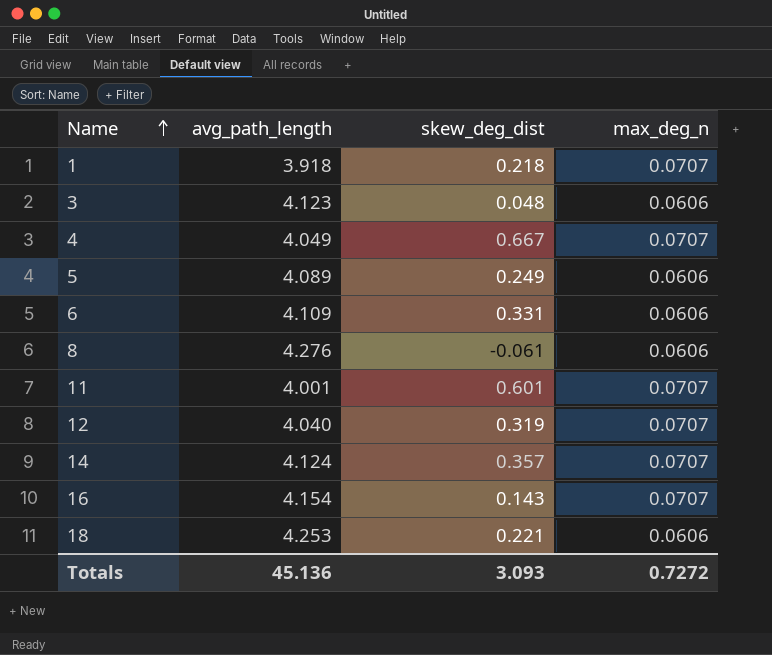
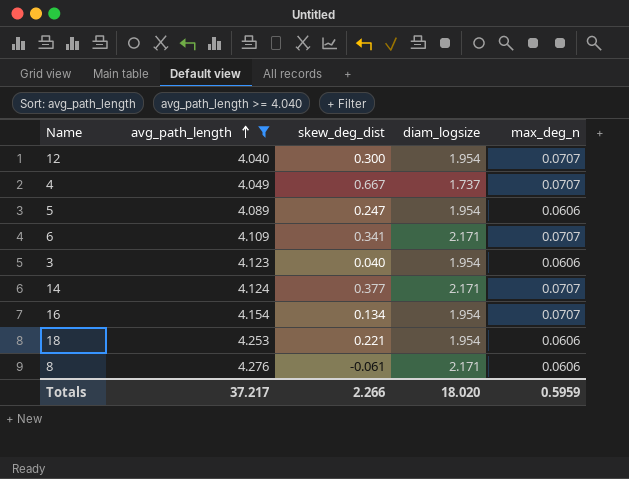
filter: none -> avg_path_length >= 4.040
row order: Name ascending -> avg_path_length ascending
column diam_logsize | position: none -> 4
12 | skew_deg_dist: 0.319 -> 0.300
5 | skew_deg_dist: 0.249 -> 0.247
6 | skew_deg_dist: 0.331 -> 0.341
6 | max_deg_n: 0.0606 -> 0.0707
3 | skew_deg_dist: 0.048 -> 0.040
14 | skew_deg_dist: 0.357 -> 0.377
16 | skew_deg_dist: 0.143 -> 0.134
Totals | avg_path_length: 45.136 -> 37.217
Totals | skew_deg_dist: 3.093 -> 2.266
Totals | max_deg_n: 0.7272 -> 0.5959

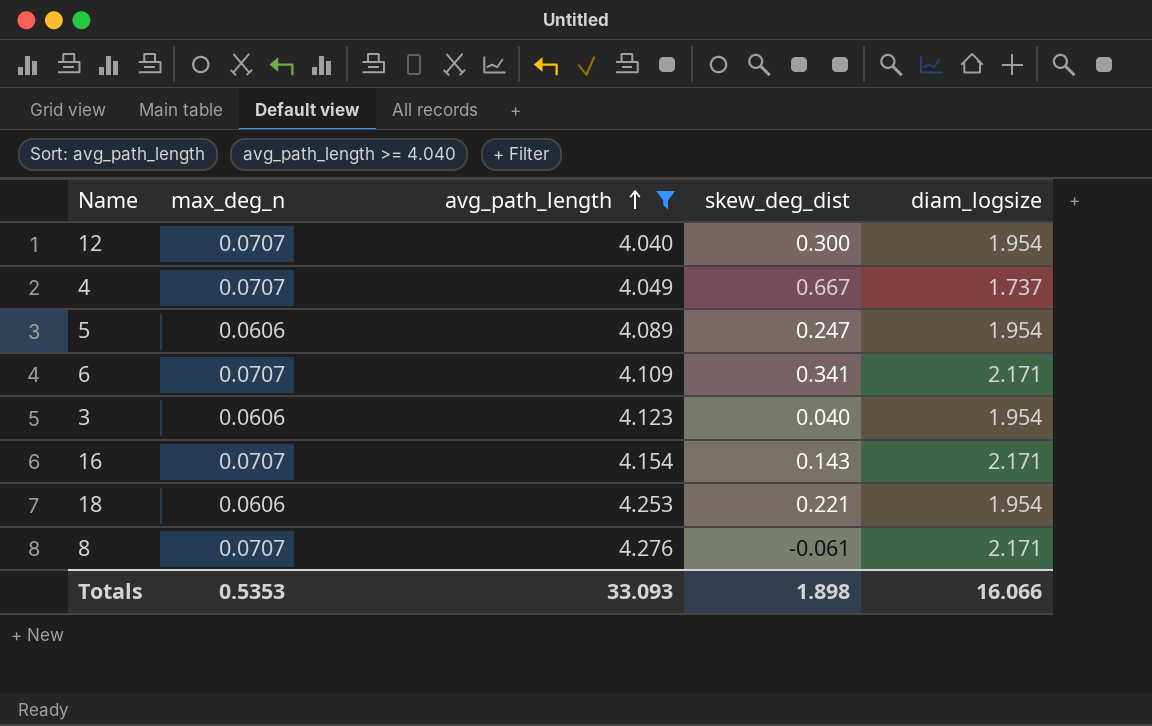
column max_deg_n | position: 5 -> 2
row 14: 4.124 | 0.377 | 2.171 | 0.0707 -> none
16 | skew_deg_dist: 0.134 -> 0.143
16 | diam_logsize: 1.954 -> 2.171
8 | max_deg_n: 0.0606 -> 0.0707
Totals | max_deg_n: 0.5959 -> 0.5353
Totals | avg_path_length: 37.217 -> 33.093
Totals | skew_deg_dist: 2.266 -> 1.898
Totals | diam_logsize: 18.020 -> 16.066

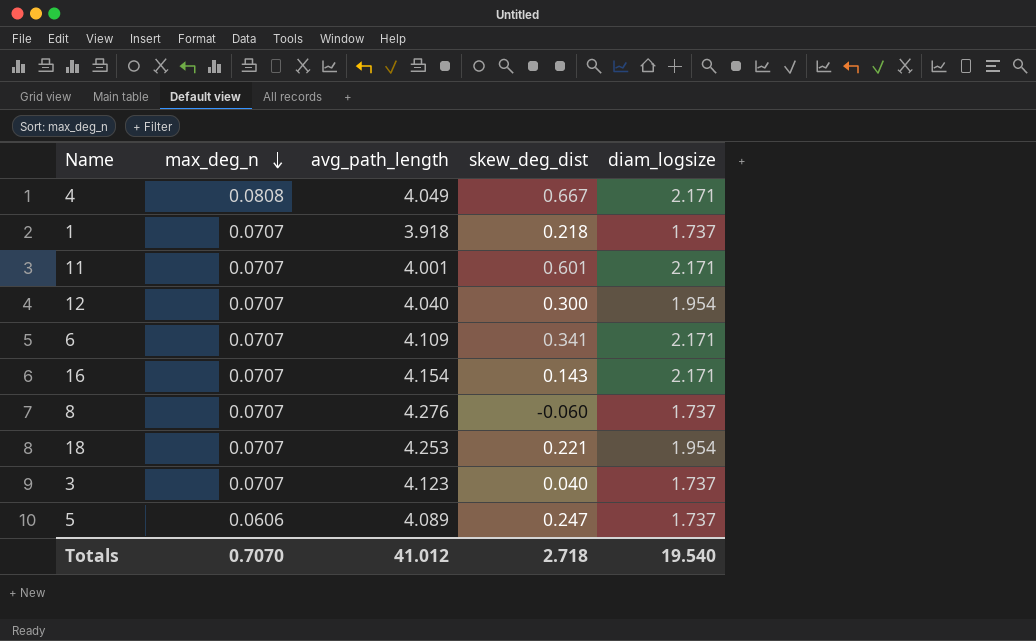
filter: avg_path_length >= 4.040 -> none
row order: avg_path_length ascending -> max_deg_n descending
4 | max_deg_n: 0.0707 -> 0.0808
4 | diam_logsize: 1.737 -> 2.171
8 | skew_deg_dist: -0.061 -> -0.060
8 | diam_logsize: 2.171 -> 1.737
18 | max_deg_n: 0.0606 -> 0.0707
3 | max_deg_n: 0.0606 -> 0.0707
3 | diam_logsize: 1.954 -> 1.737
5 | diam_logsize: 1.954 -> 1.737
Totals | max_deg_n: 0.5353 -> 0.7070
Totals | avg_path_length: 33.093 -> 41.012
Totals | skew_deg_dist: 1.898 -> 2.718
Totals | diam_logsize: 16.066 -> 19.540

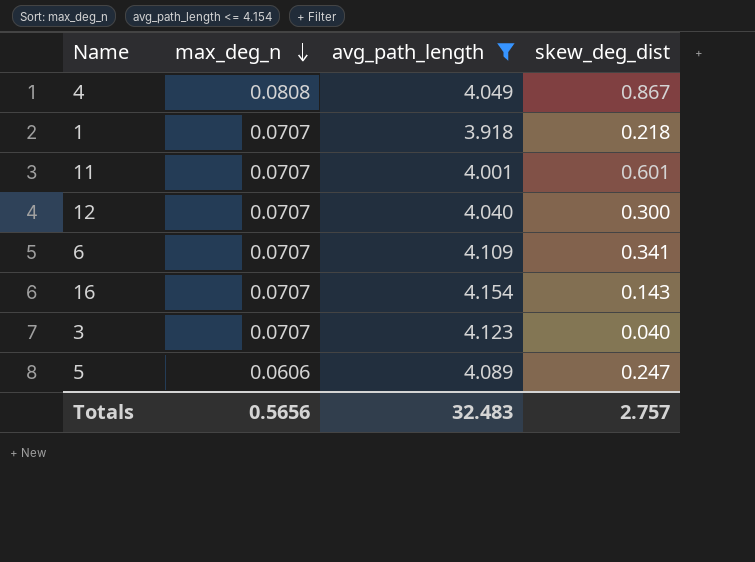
filter: none -> avg_path_length <= 4.154
column diam_logsize | position: 5 -> none
4 | skew_deg_dist: 0.667 -> 0.867
Totals | max_deg_n: 0.7070 -> 0.5656
Totals | avg_path_length: 41.012 -> 32.483
Totals | skew_deg_dist: 2.718 -> 2.757

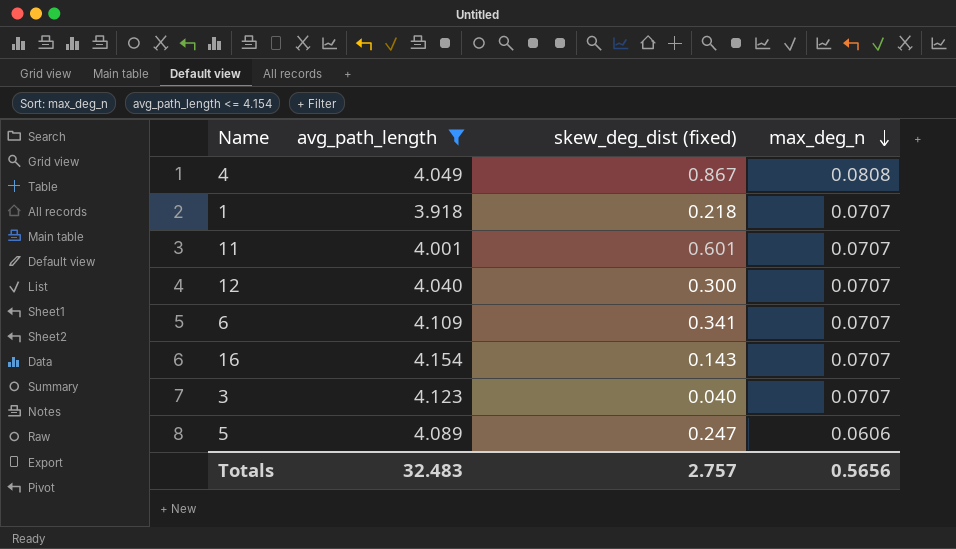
column name: skew_deg_dist -> skew_deg_dist (fixed)
column max_deg_n | position: 2 -> 4

